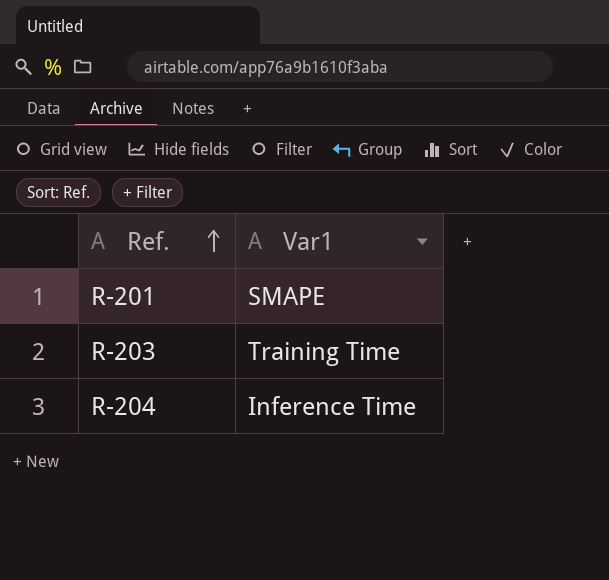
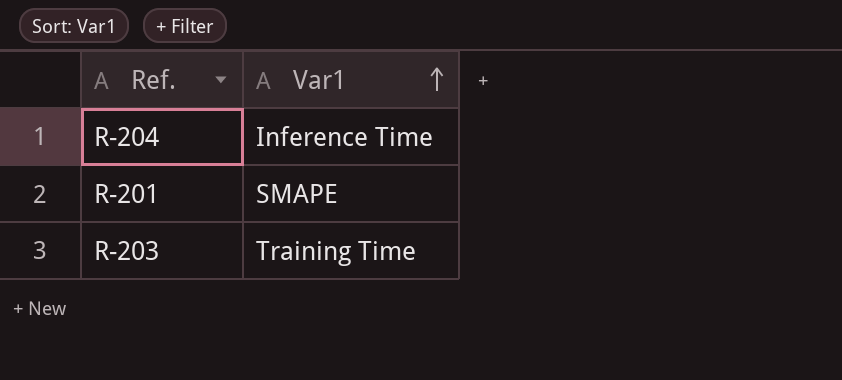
row order: Ref. ascending -> Var1 ascending

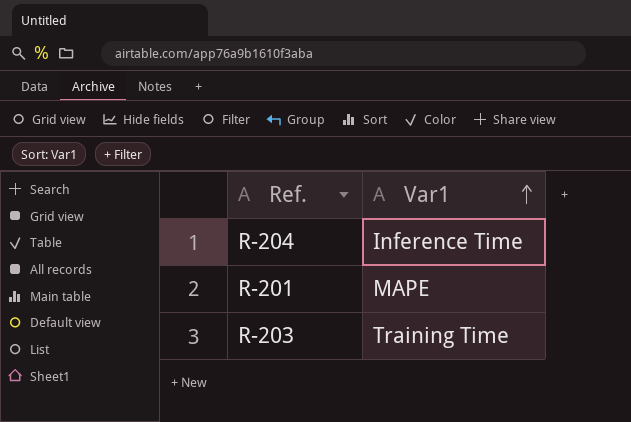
R-201 | Var1: SMAPE -> MAPE

